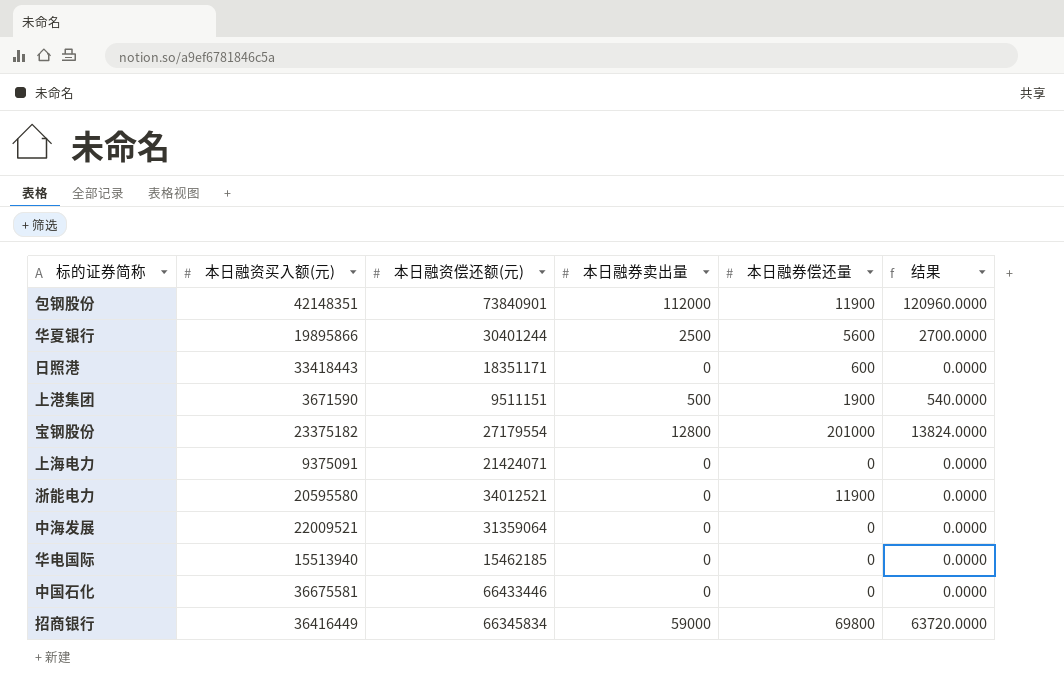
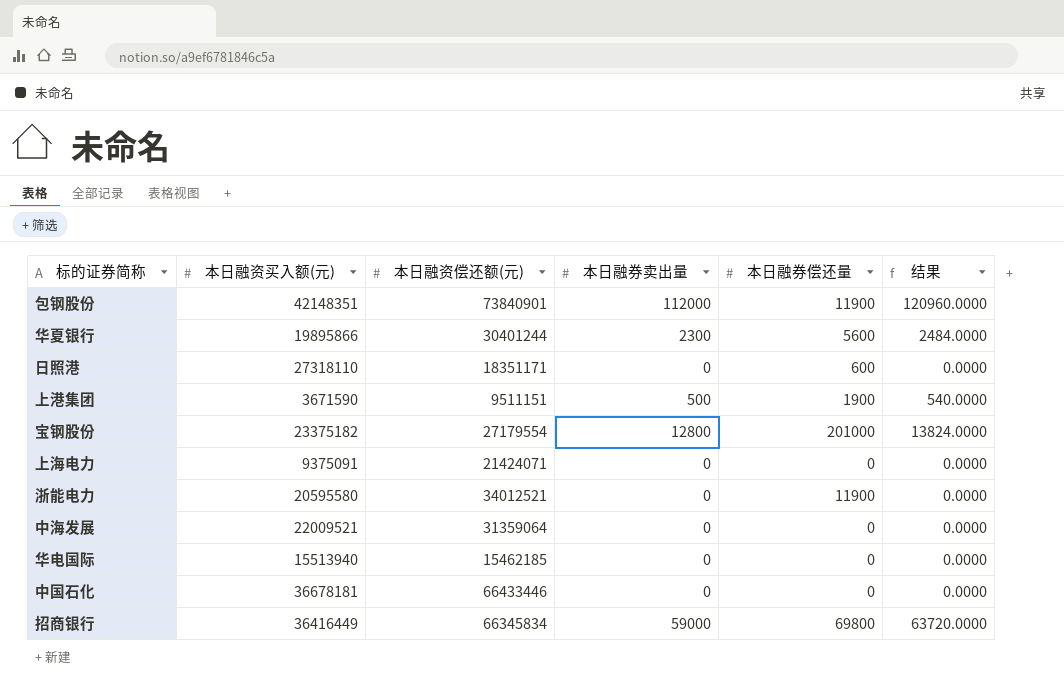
华夏银行 | 本日融券卖出量: 2500 -> 2300
华夏银行 | 结果: 2700.0000 -> 2484.0000
日照港 | 本日融资买入额(元): 33418443 -> 27318110
中国石化 | 本日融资买入额(元): 36675581 -> 36678181

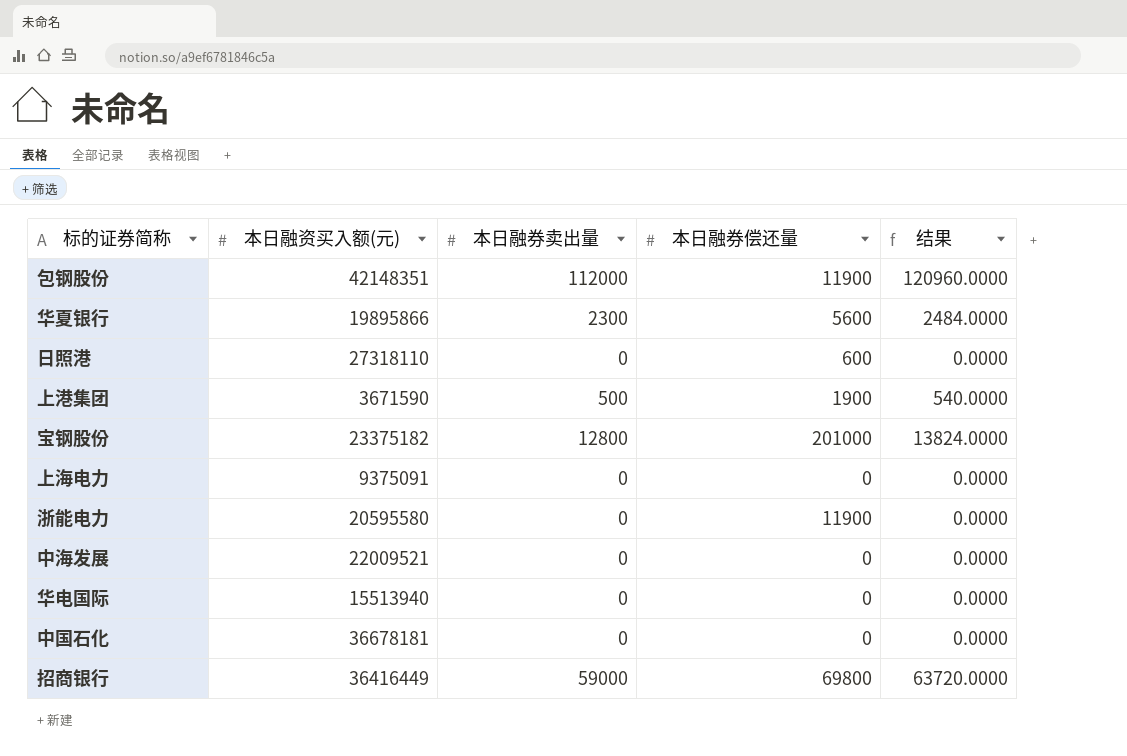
column 本日融资偿还额(元) | position: 3 -> none

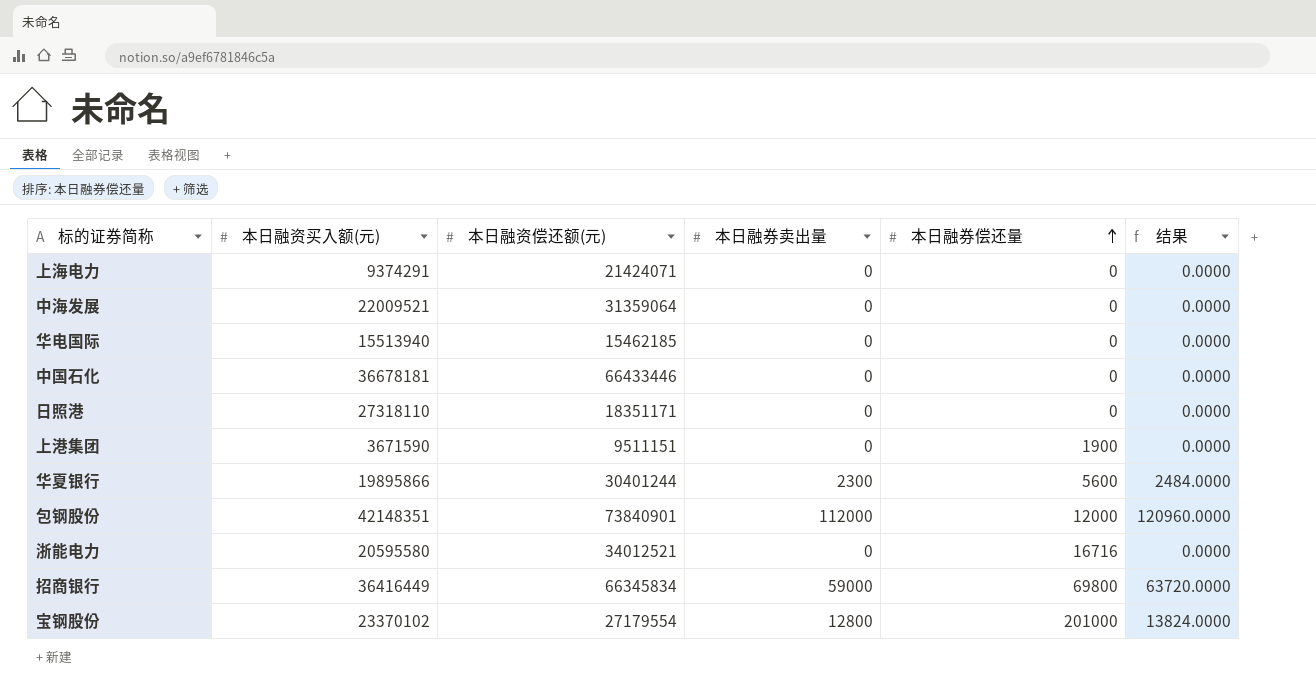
row order: none -> 本日融券偿还量 ascending
column 本日融资偿还额(元) | position: none -> 3
上海电力 | 本日融资买入额(元): 9375091 -> 9374291
日照港 | 本日融券偿还量: 600 -> 0
上港集团 | 本日融券卖出量: 500 -> 0
上港集团 | 结果: 540.0000 -> 0.0000
包钢股份 | 本日融券偿还量: 11900 -> 12000
浙能电力 | 本日融券偿还量: 11900 -> 16716
宝钢股份 | 本日融资买入额(元): 23375182 -> 23370102

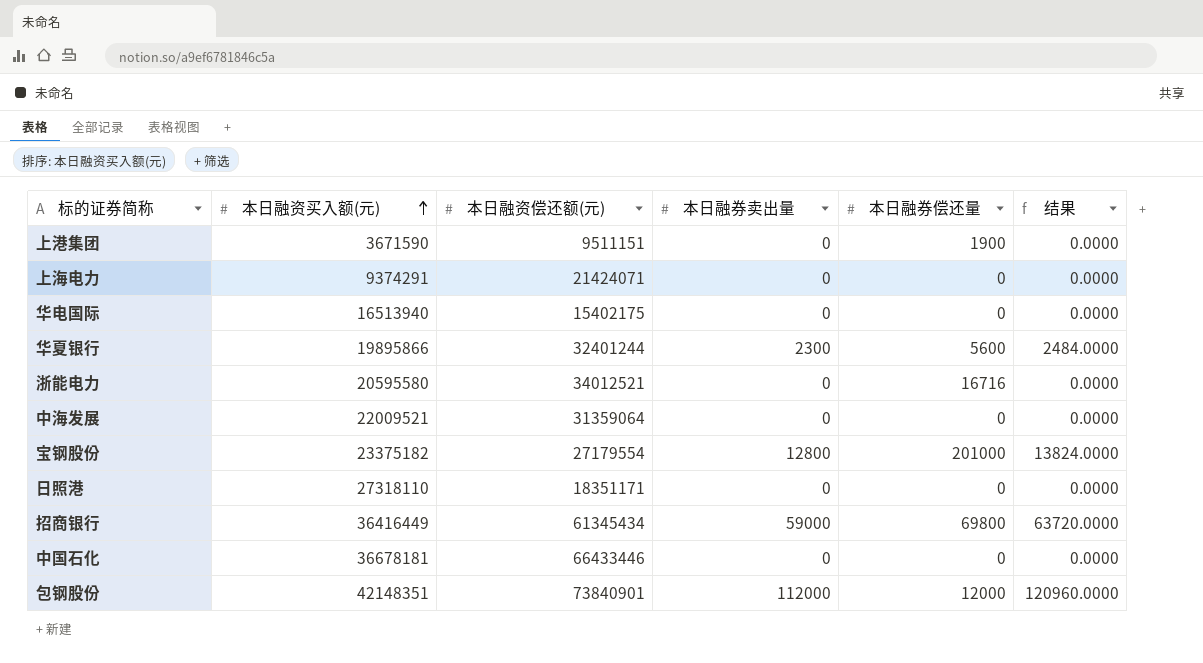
row order: 本日融券偿还量 ascending -> 本日融资买入额(元) ascending
华电国际 | 本日融资买入额(元): 15513940 -> 16513940
华电国际 | 本日融资偿还额(元): 15462185 -> 15402175
华夏银行 | 本日融资偿还额(元): 30401244 -> 32401244
宝钢股份 | 本日融资买入额(元): 23370102 -> 23375182
招商银行 | 本日融资偿还额(元): 66345834 -> 61345434

